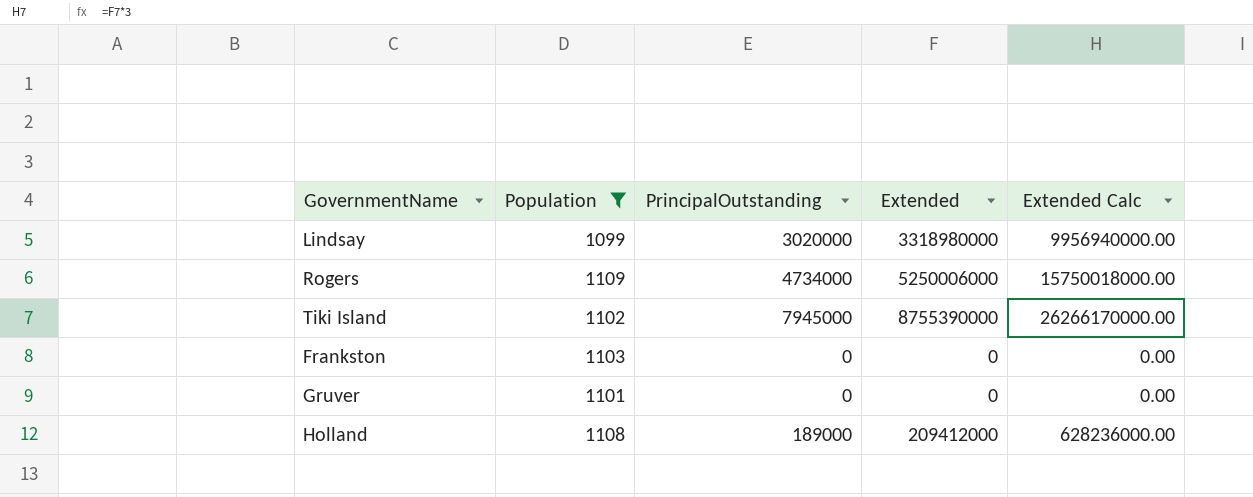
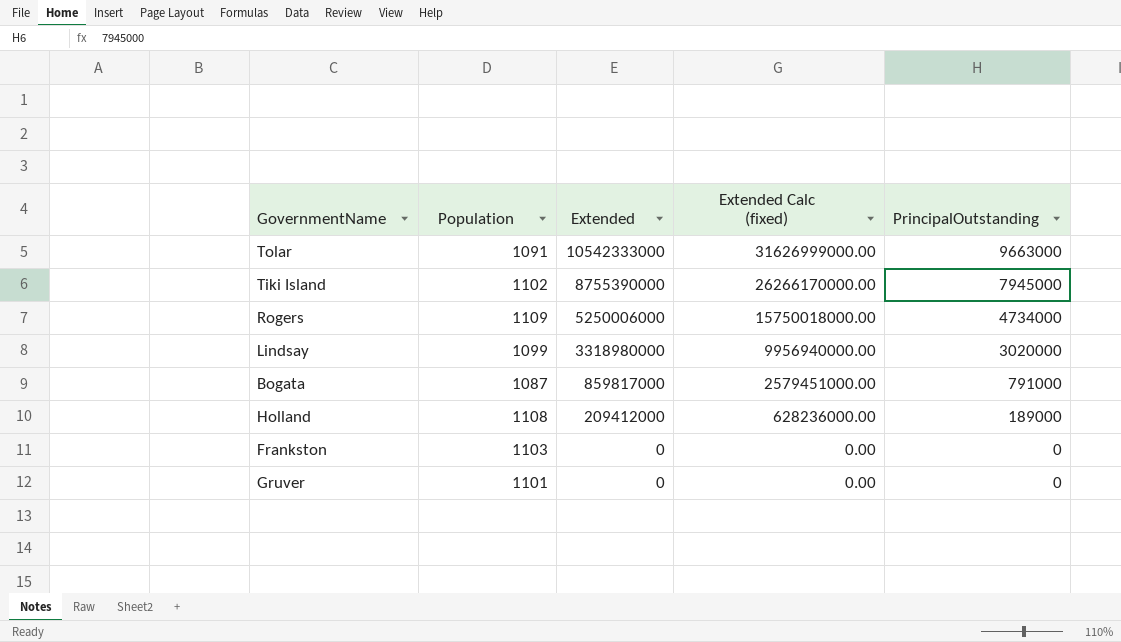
filter: Population >= 1099 -> none
row order: none -> Extended descending
column name: Extended Calc -> Extended Calc (fixed)
column PrincipalOutstanding | position: 3 -> 5

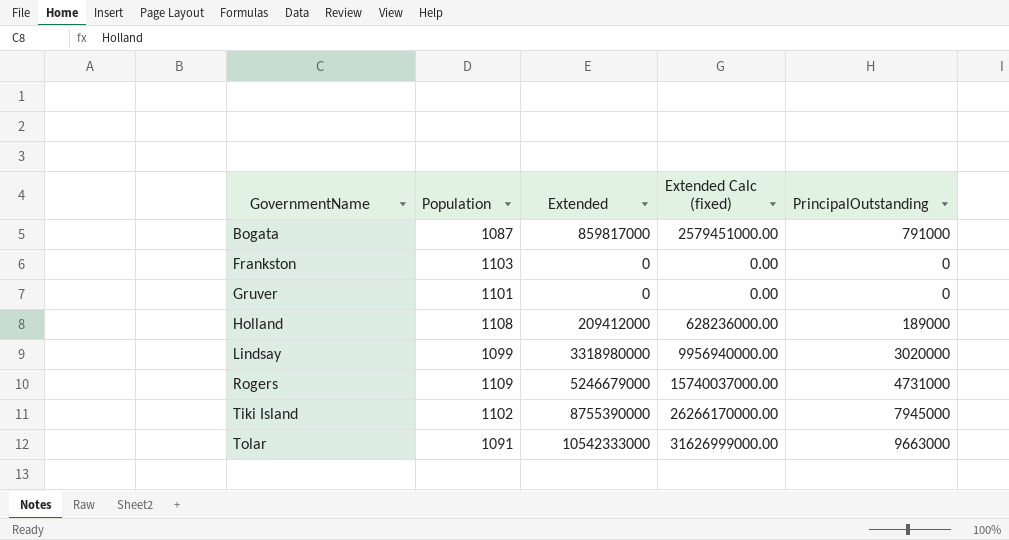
row order: Extended descending -> GovernmentName ascending
Rogers | Extended: 5250006000 -> 5246679000
Rogers | Extended Calc (fixed): 15750018000.00 -> 15740037000.00
Rogers | PrincipalOutstanding: 4734000 -> 4731000

